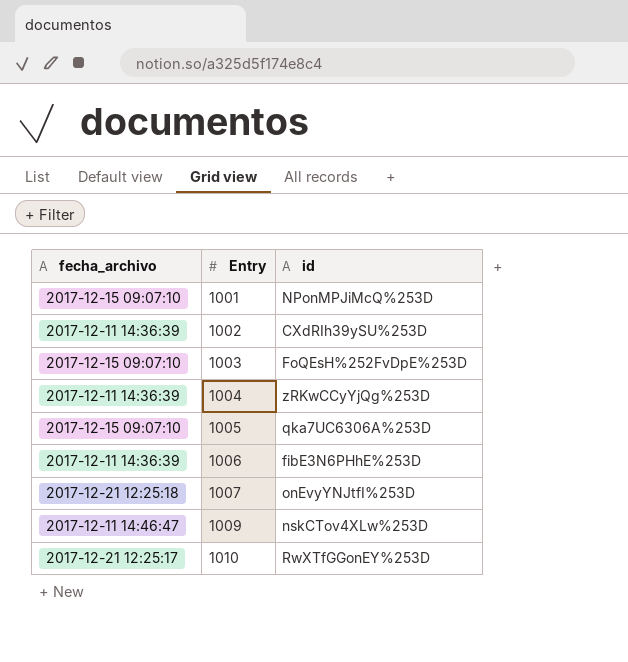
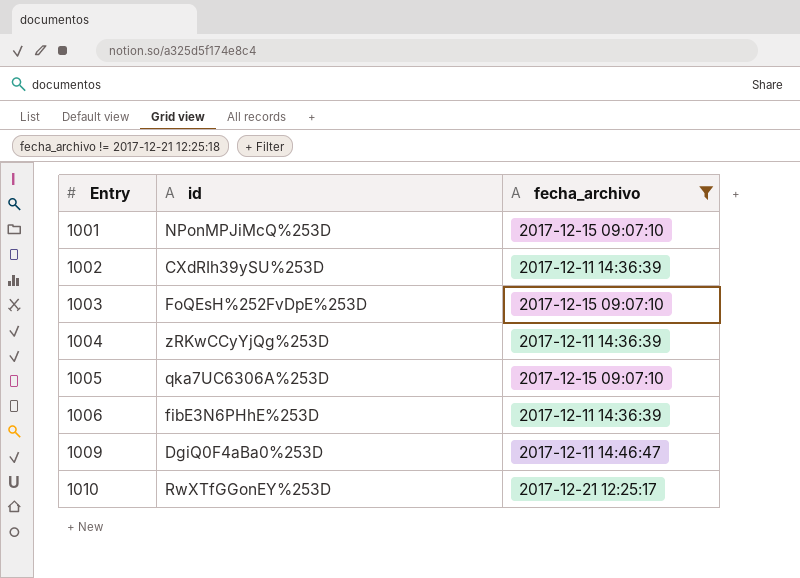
filter: none -> fecha_archivo != 2017-12-21 12:25:18
column fecha_archivo | position: 1 -> 3
1009 | id: nskCTov4XLw%253D -> DgiQ0F4aBa0%253D

